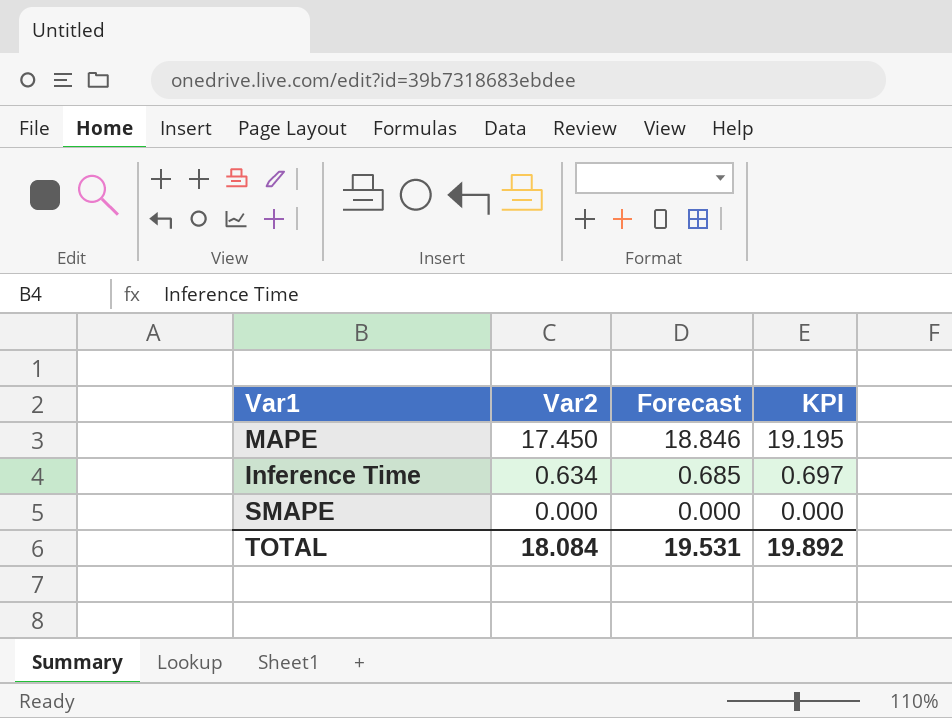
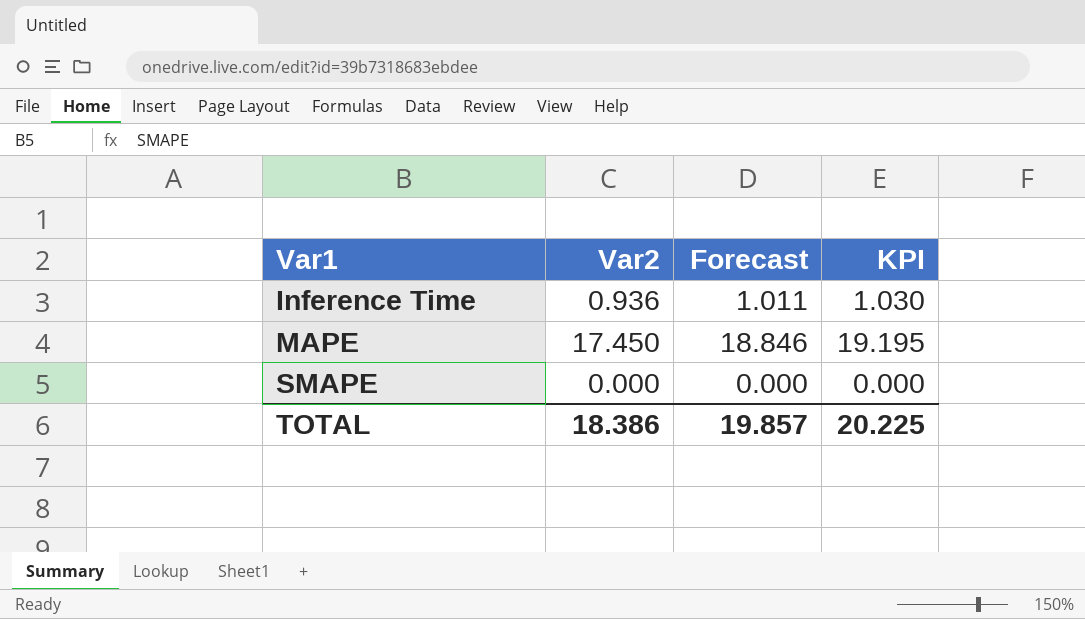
row order: Var2 descending -> Var1 ascending
Inference Time | Var2: 0.634 -> 0.936
Inference Time | Forecast: 0.685 -> 1.011
Inference Time | KPI: 0.697 -> 1.030
TOTAL | Var2: 18.084 -> 18.386
TOTAL | Forecast: 19.531 -> 19.857
TOTAL | KPI: 19.892 -> 20.225

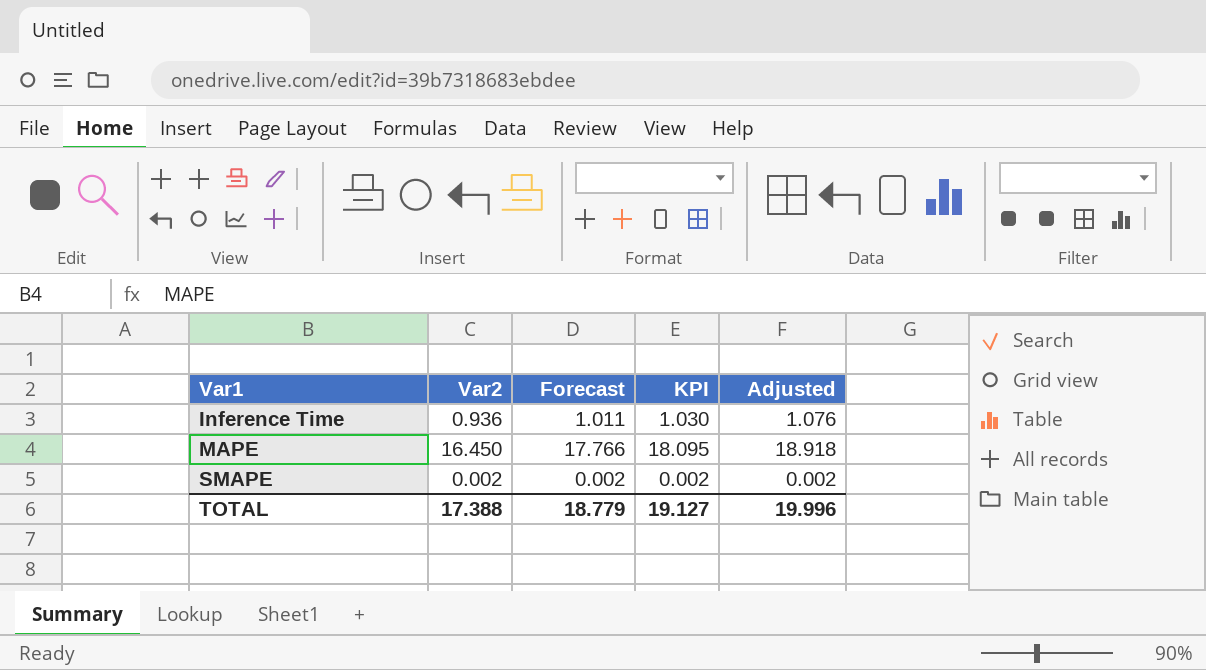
column Adjusted | formula: none -> [Var2] * 1.15
MAPE | Var2: 17.450 -> 16.450
MAPE | Forecast: 18.846 -> 17.766
MAPE | KPI: 19.195 -> 18.095
SMAPE | Var2: 0.000 -> 0.002
SMAPE | Forecast: 0.000 -> 0.002
SMAPE | KPI: 0.000 -> 0.002
TOTAL | Var2: 18.386 -> 17.388
TOTAL | Forecast: 19.857 -> 18.779
TOTAL | KPI: 20.225 -> 19.127

